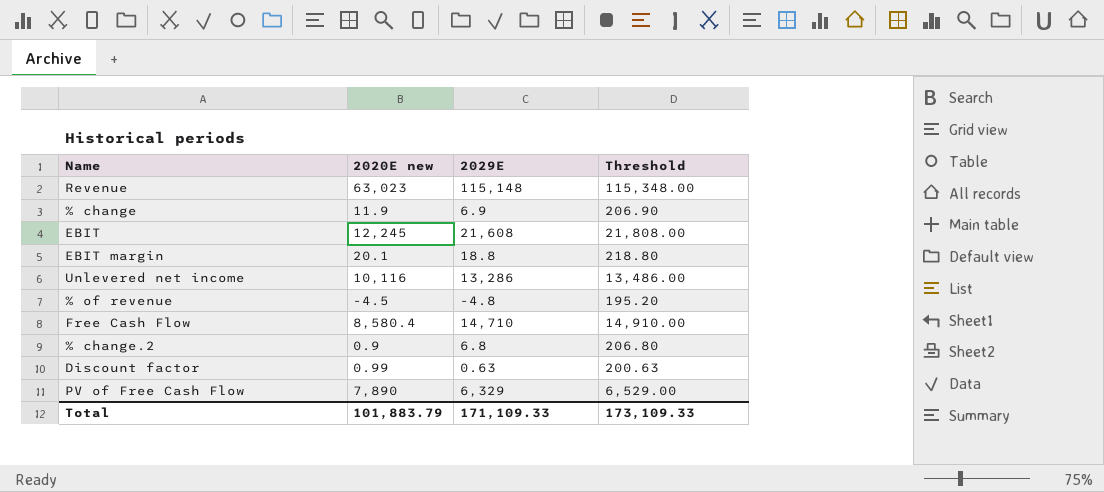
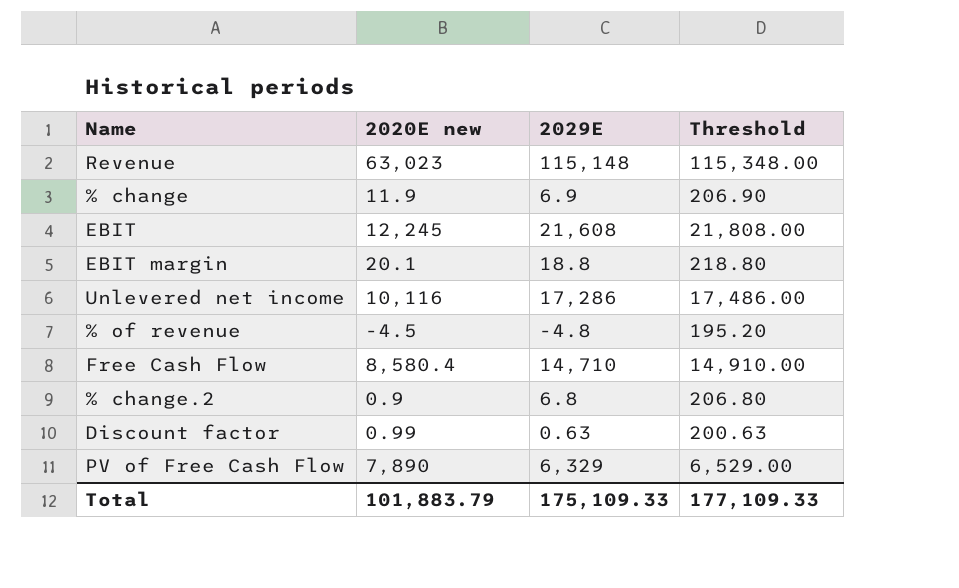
Unlevered net income | 2029E: 13,286 -> 17,286
Unlevered net income | Threshold: 13,486.00 -> 17,486.00
Total | 2029E: 171,109.33 -> 175,109.33
Total | Threshold: 173,109.33 -> 177,109.33

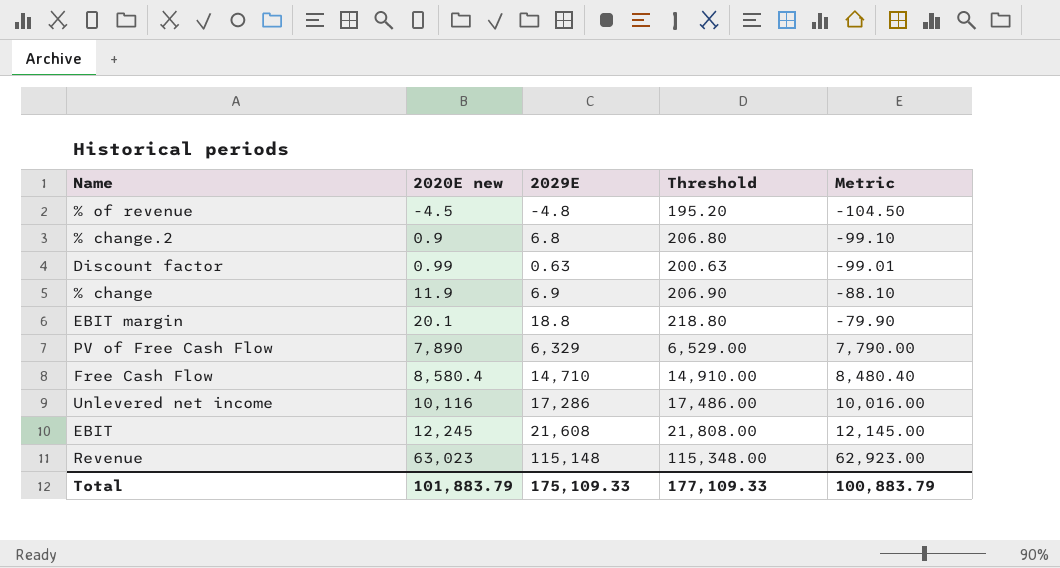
row order: none -> 2020E new ascending
column Metric | formula: none -> [2020E new] - 100

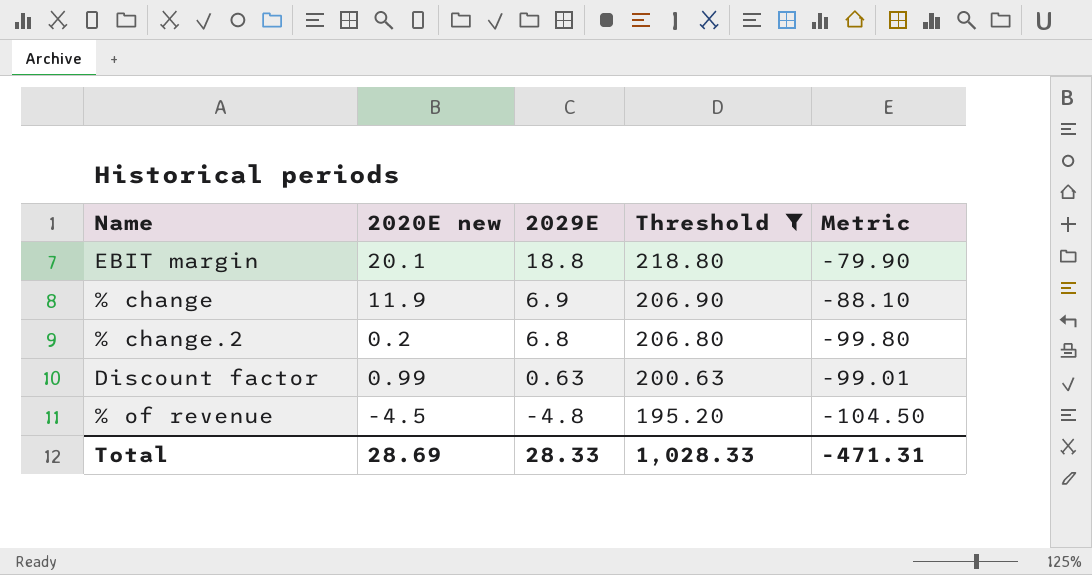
filter: none -> Threshold <= 218.80
row order: 2020E new ascending -> 2029E descending
% change.2 | 2020E new: 0.9 -> 0.2
% change.2 | Metric: -99.10 -> -99.80
Total | 2020E new: 101,883.79 -> 28.69
Total | 2029E: 175,109.33 -> 28.33
Total | Threshold: 177,109.33 -> 1,028.33
Total | Metric: 100,883.79 -> -471.31

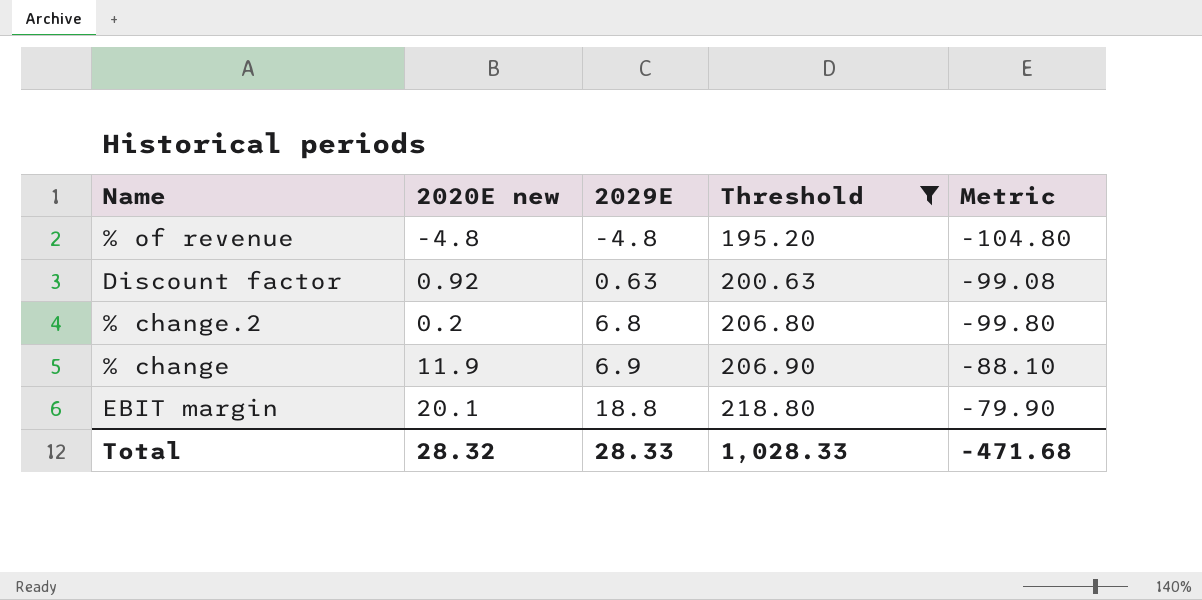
row order: 2029E descending -> 2029E ascending
% of revenue | 2020E new: -4.5 -> -4.8
% of revenue | Metric: -104.50 -> -104.80
Discount factor | 2020E new: 0.99 -> 0.92
Discount factor | Metric: -99.01 -> -99.08
Total | 2020E new: 28.69 -> 28.32
Total | Metric: -471.31 -> -471.68

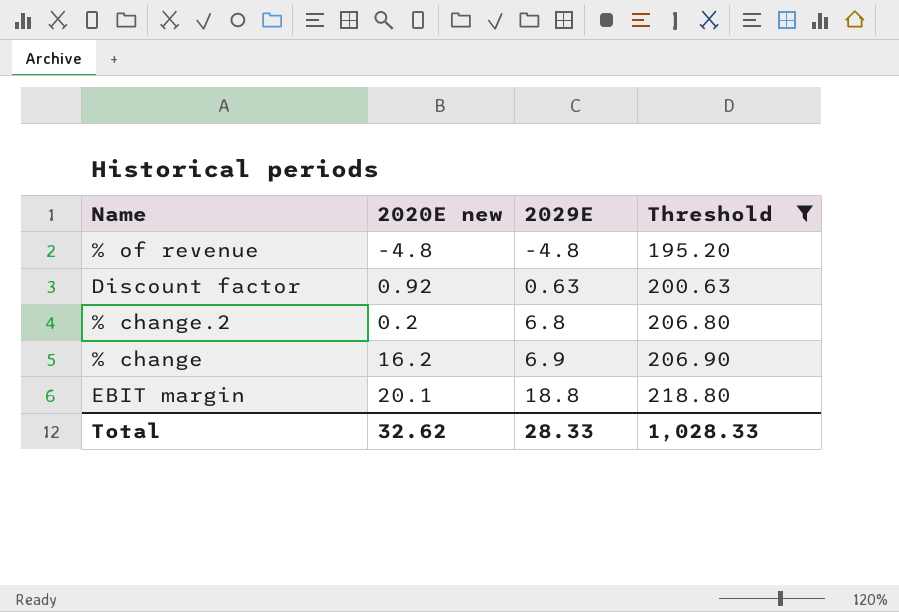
column Metric | formula: [2020E new] - 100 -> none
% change | 2020E new: 11.9 -> 16.2
Total | 2020E new: 28.32 -> 32.62

